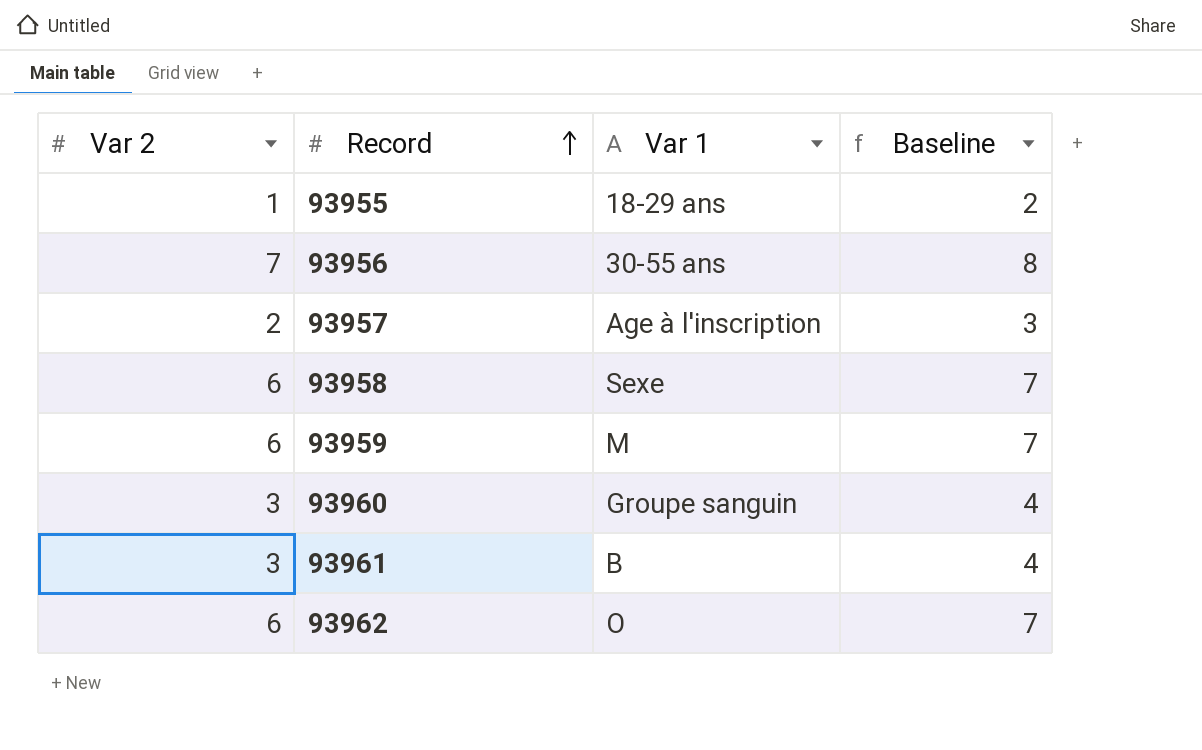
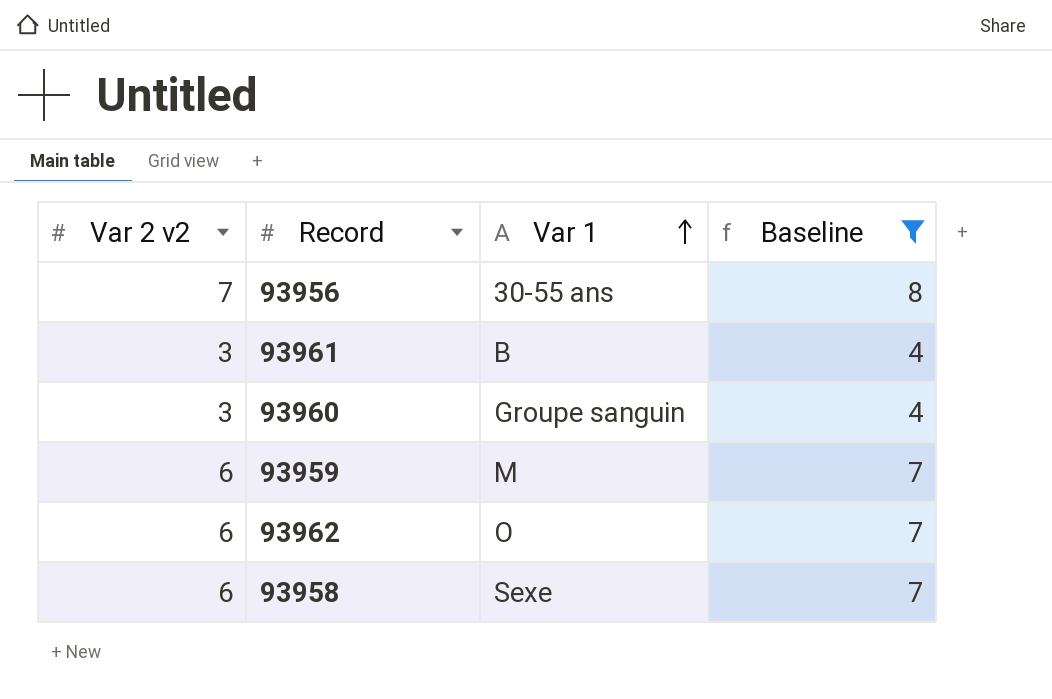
filter: none -> Baseline >= 4
row order: Record ascending -> Var 1 ascending
column name: Var 2 -> Var 2 v2

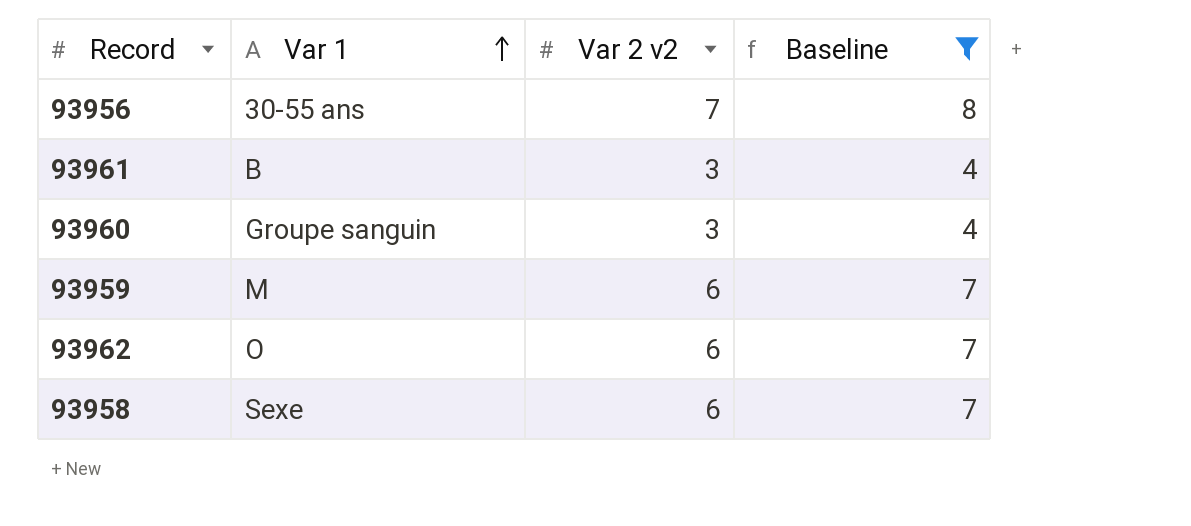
column Var 2 v2 | position: 1 -> 3

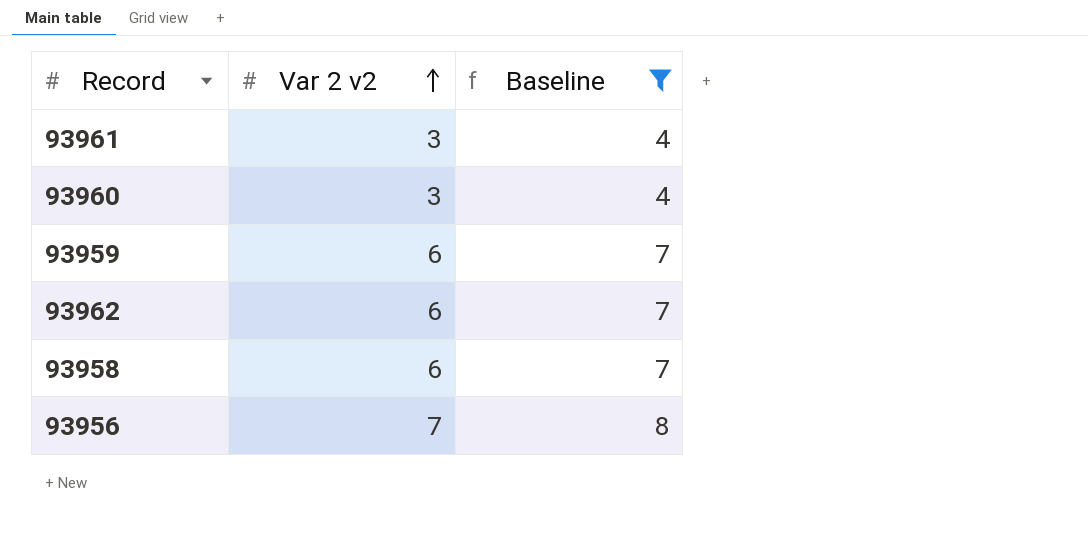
row order: Var 1 ascending -> Var 2 v2 ascending
column Var 1 | position: 2 -> none

